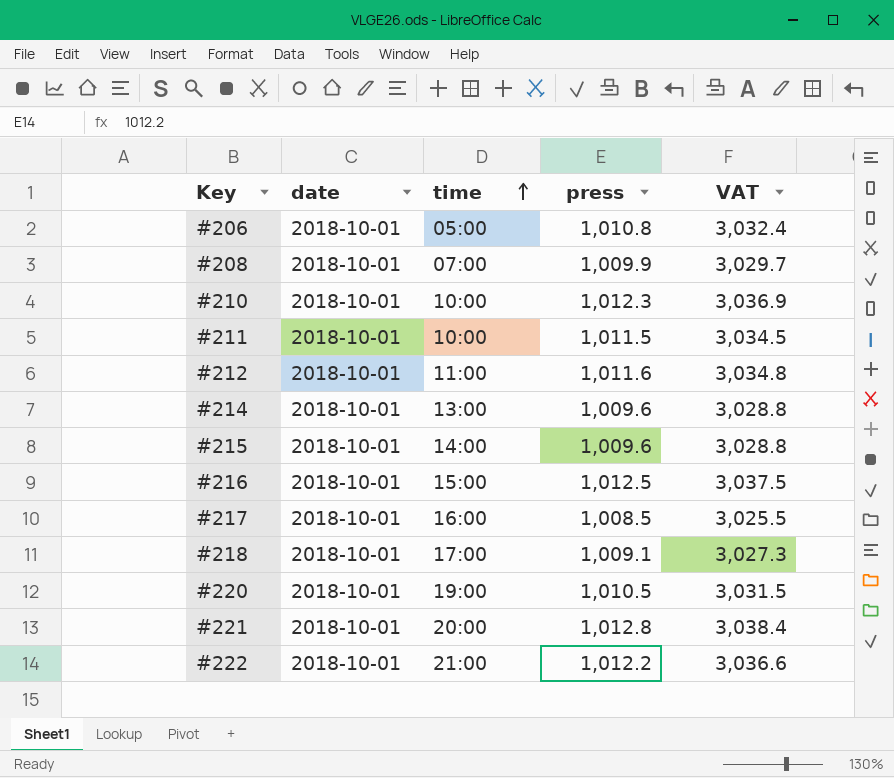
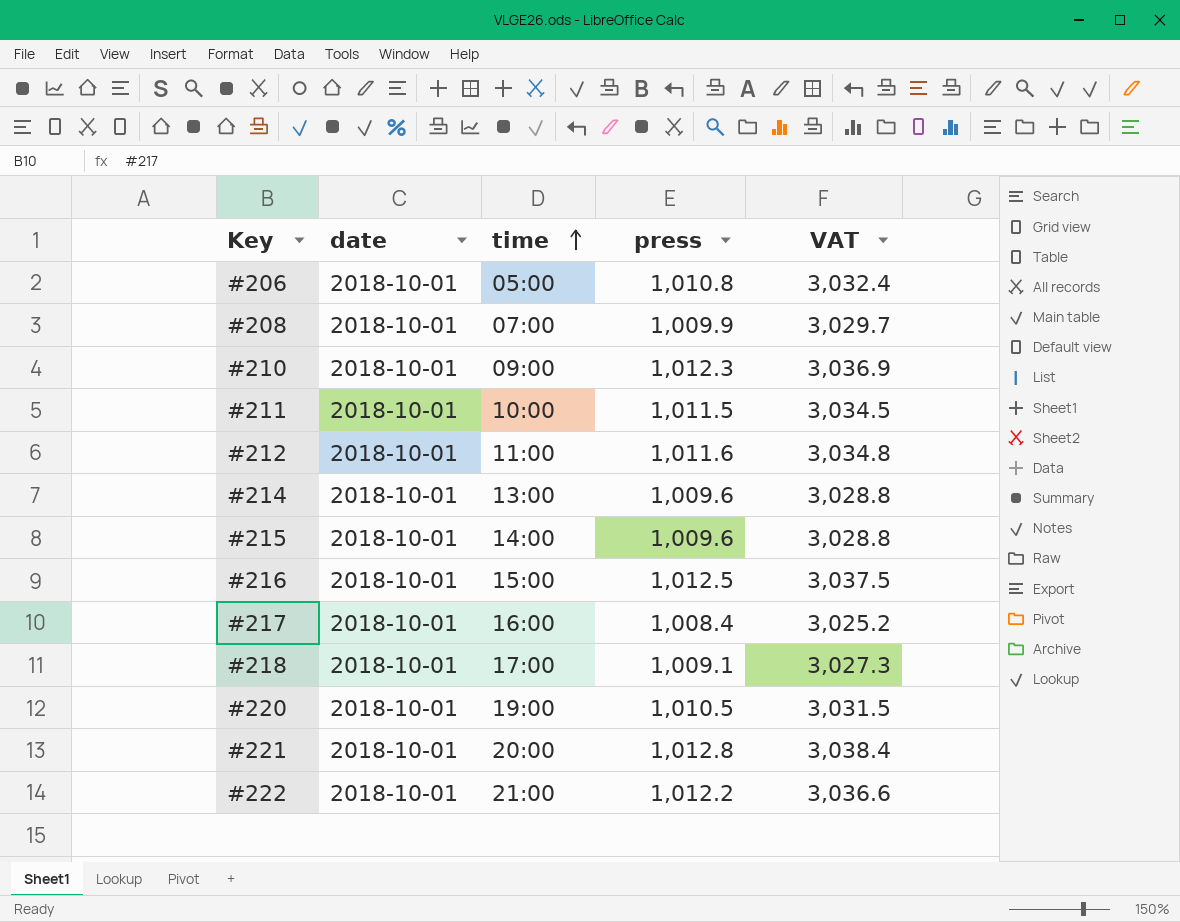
#210 | time: 10:00 -> 09:00
#217 | press: 1,008.5 -> 1,008.4
#217 | VAT: 3,025.5 -> 3,025.2

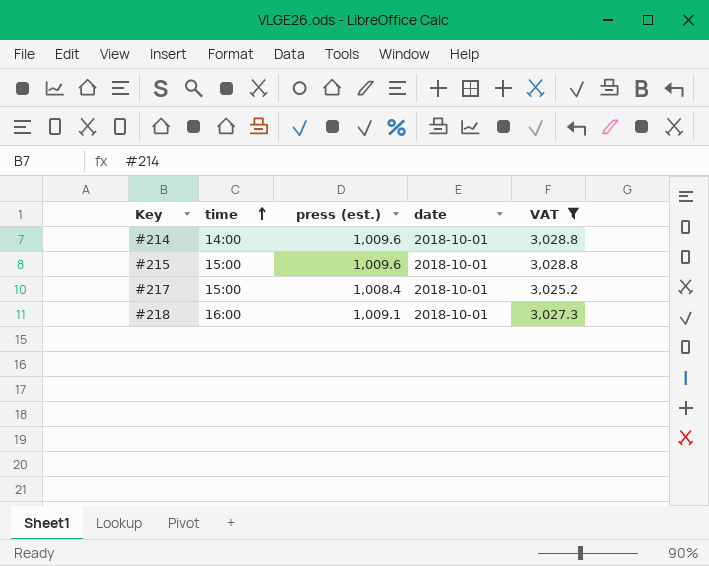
filter: none -> VAT <= 3,028.8
column name: press -> press (est.)
column date | position: 2 -> 4
#214 | time: 13:00 -> 14:00
#215 | time: 14:00 -> 15:00
#217 | time: 16:00 -> 15:00
#218 | time: 17:00 -> 16:00

